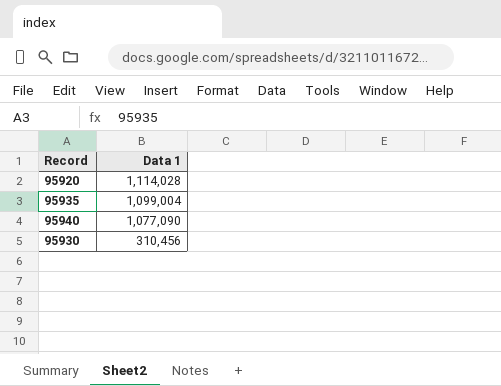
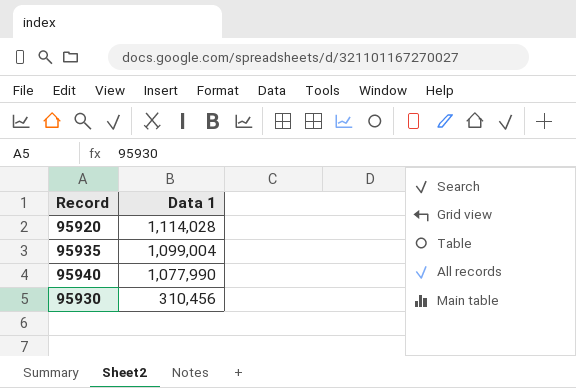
95940 | Data 1: 1,077,090 -> 1,077,990

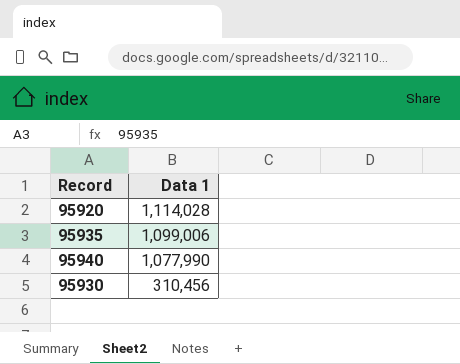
95935 | Data 1: 1,099,004 -> 1,099,006

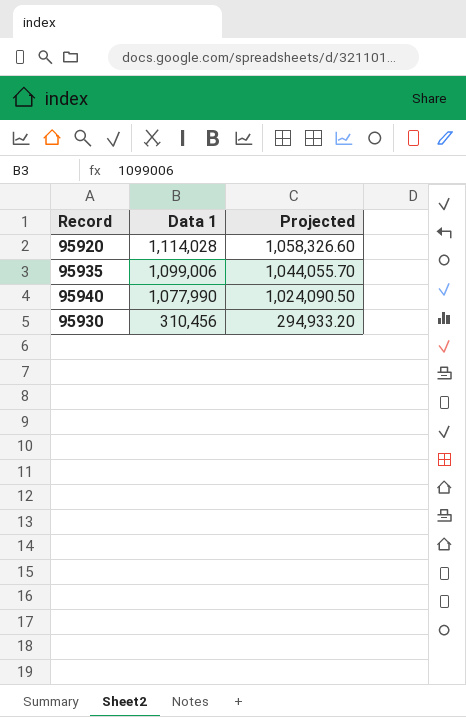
column Projected | formula: none -> [Data 1] * 0.95

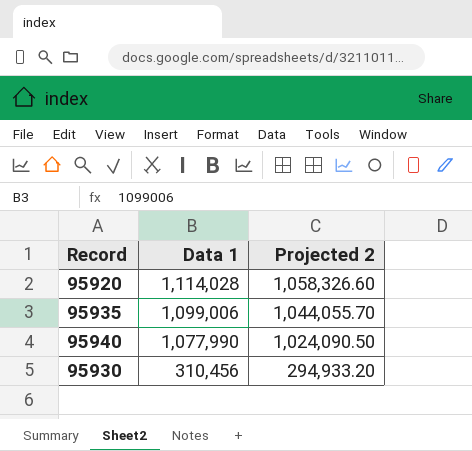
column name: Projected -> Projected 2

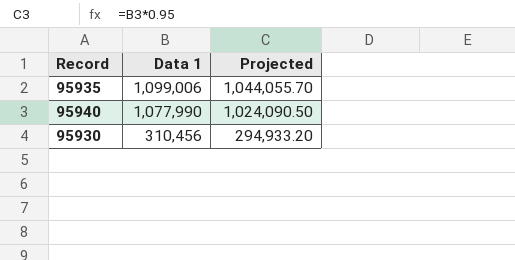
column name: Projected 2 -> Projected
row 95920: 1,114,028 | 1,058,326.60 -> none

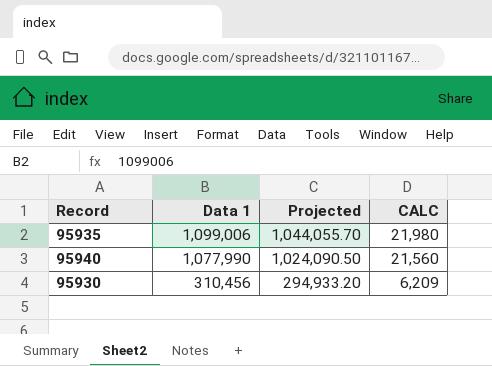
column CALC | formula: none -> [Data 1] * 0.02

